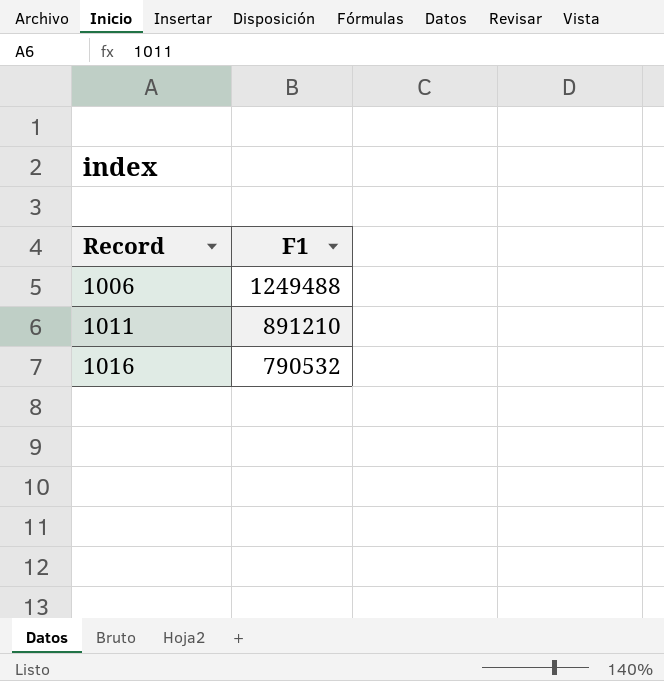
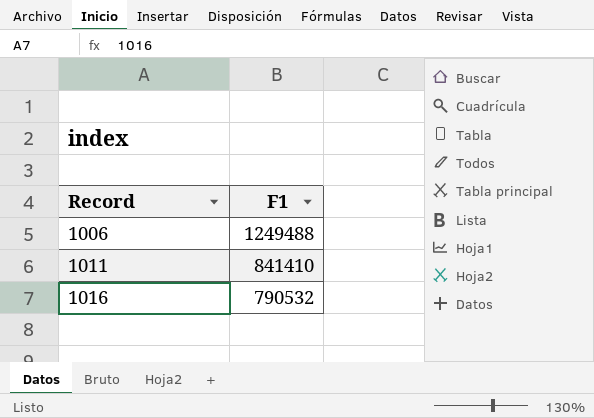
1011 | F1: 891210 -> 841410

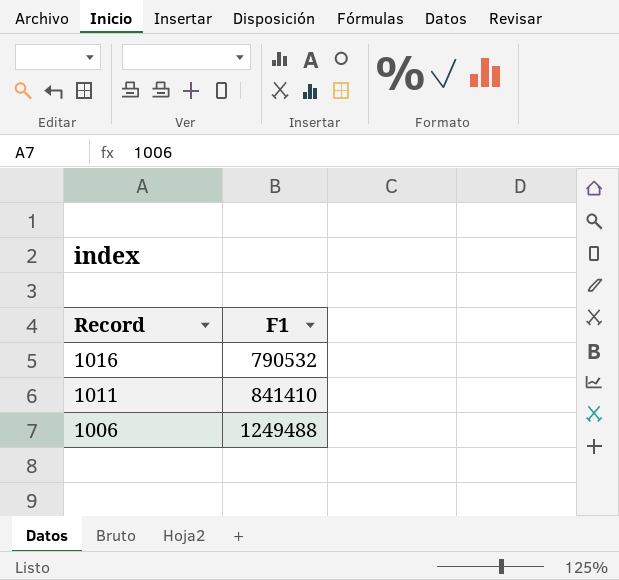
row order: Record ascending -> Record descending

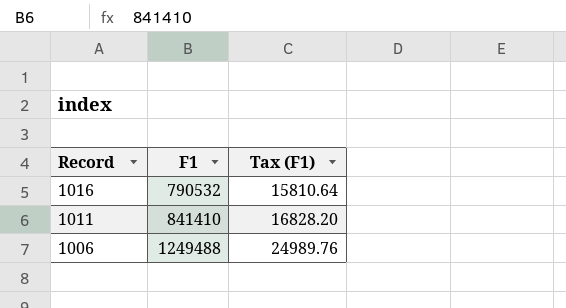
column Tax (F1) | formula: none -> [F1] * 0.02

